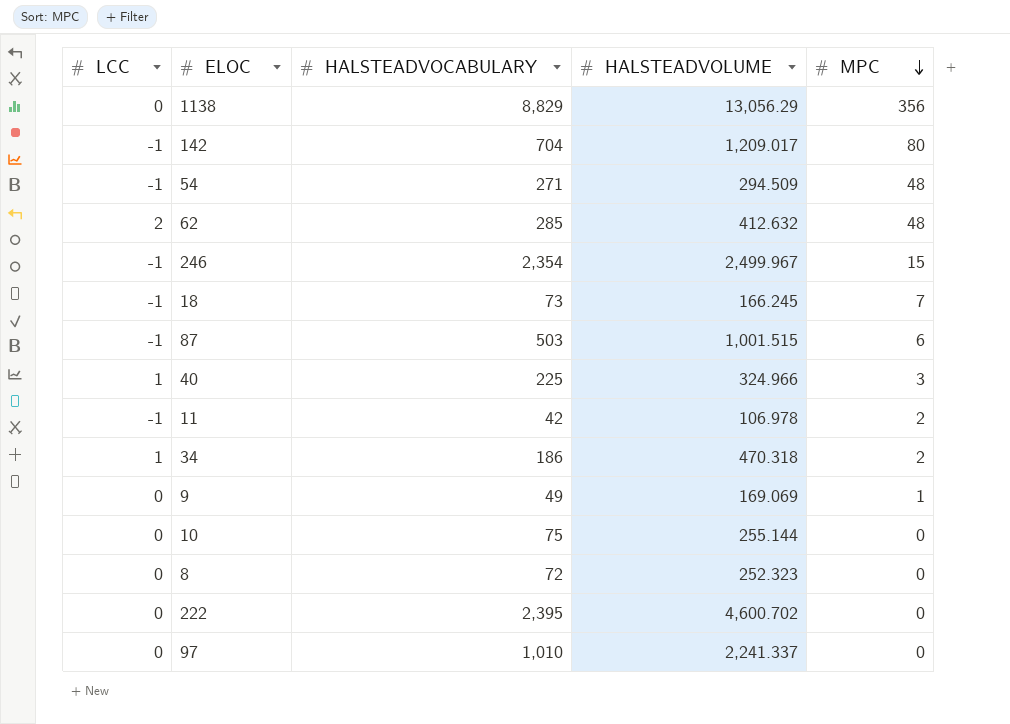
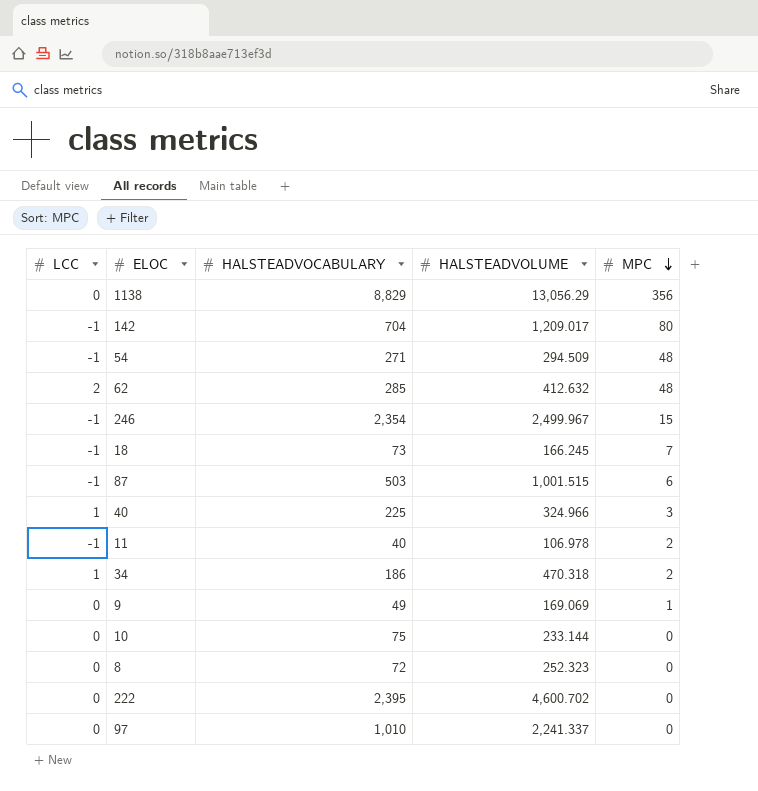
11 | HALSTEADVOCABULARY: 42 -> 40
10 | HALSTEADVOLUME: 255.144 -> 233.144

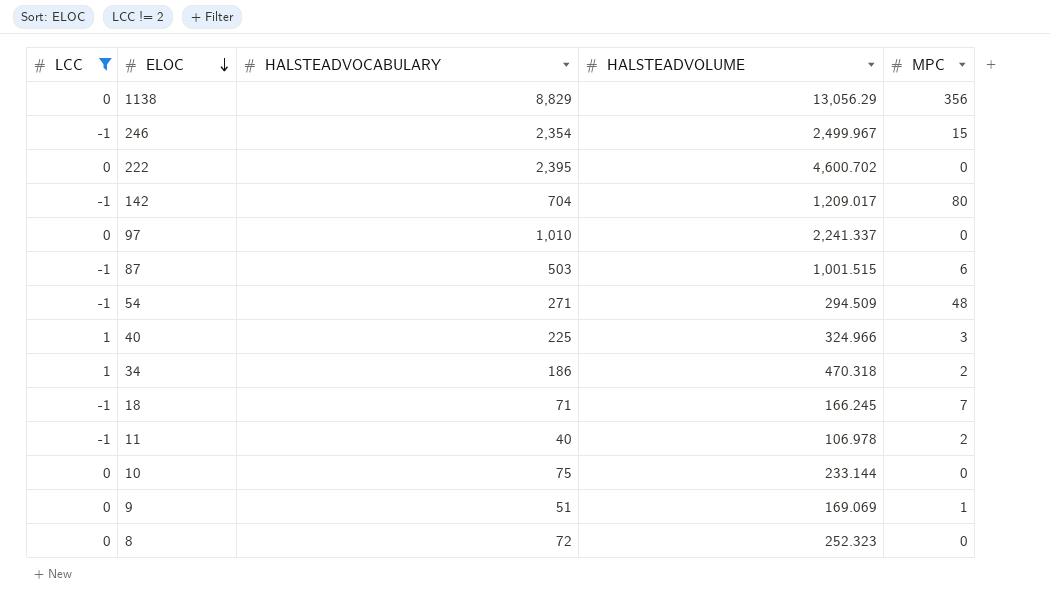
filter: none -> LCC != 2
row order: MPC descending -> ELOC descending
18 | HALSTEADVOCABULARY: 73 -> 71
9 | HALSTEADVOCABULARY: 49 -> 51

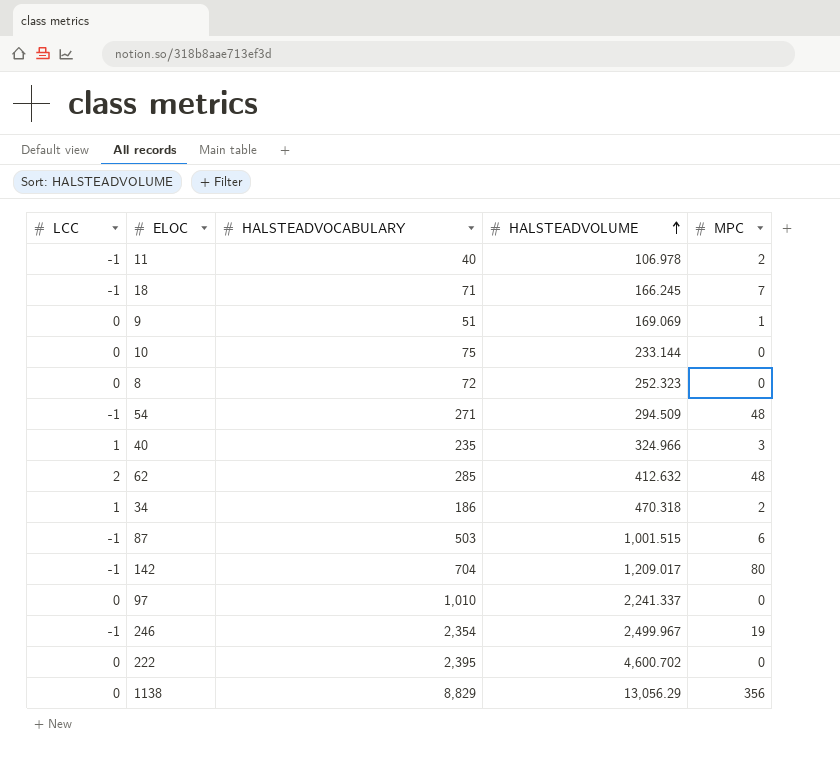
filter: LCC != 2 -> none
row order: ELOC descending -> HALSTEADVOLUME ascending
40 | HALSTEADVOCABULARY: 225 -> 235
246 | MPC: 15 -> 19

